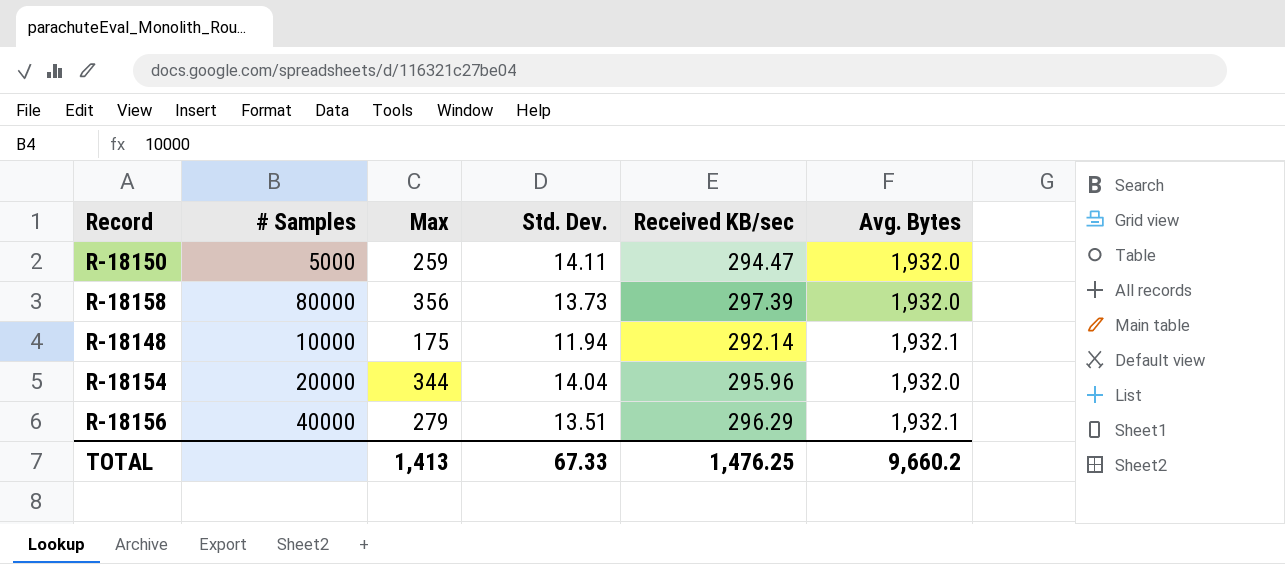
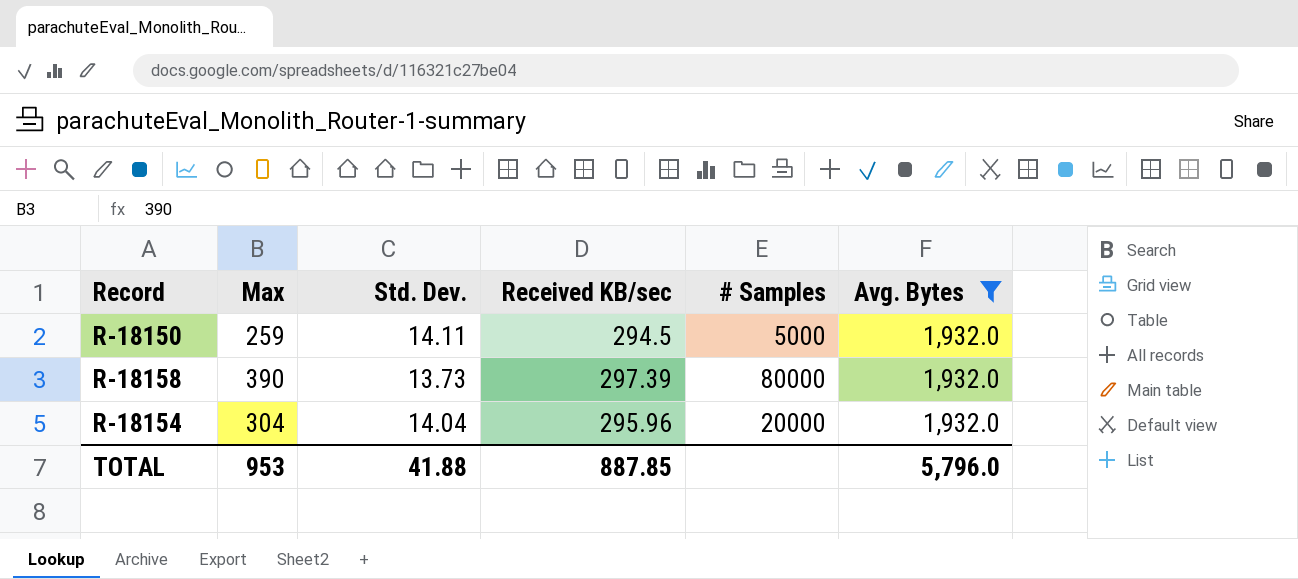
filter: none -> Avg. Bytes = 1,932.0
column # Samples | position: 2 -> 5
R-18150 | Received KB/sec: 294.47 -> 294.5
R-18158 | Max: 356 -> 390
R-18154 | Max: 344 -> 304
TOTAL | Max: 1,413 -> 953
TOTAL | Std. Dev.: 67.33 -> 41.88
TOTAL | Received KB/sec: 1,476.25 -> 887.85
TOTAL | Avg. Bytes: 9,660.2 -> 5,796.0

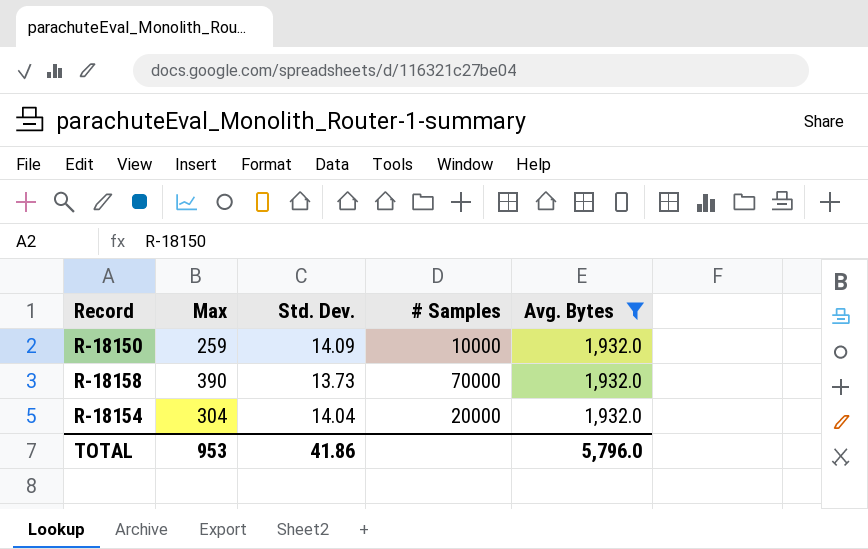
column Received KB/sec | position: 4 -> none
R-18150 | Std. Dev.: 14.11 -> 14.09
R-18150 | # Samples: 5000 -> 10000
R-18158 | # Samples: 80000 -> 70000
TOTAL | Std. Dev.: 41.88 -> 41.86

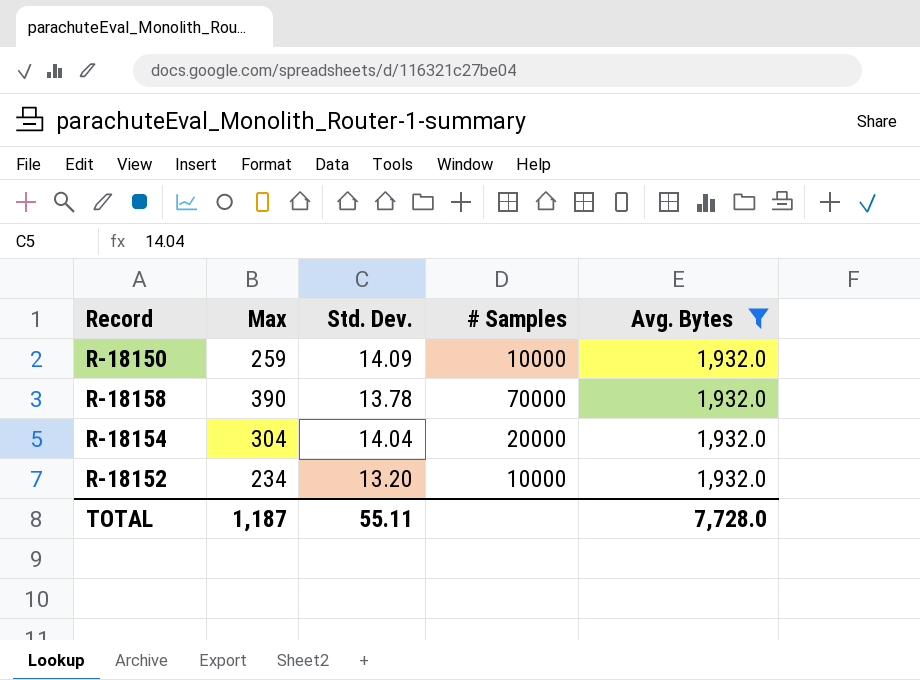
R-18158 | Std. Dev.: 13.73 -> 13.78
row R-18152: none -> 234 | 13.20 | 10000 | 1,932.0
TOTAL | Max: 953 -> 1,187
TOTAL | Std. Dev.: 41.86 -> 55.11
TOTAL | Avg. Bytes: 5,796.0 -> 7,728.0

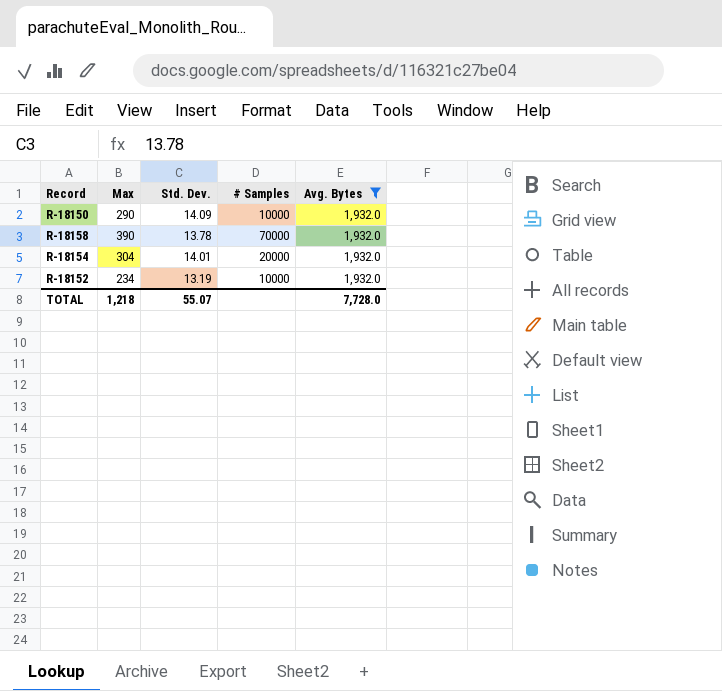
R-18150 | Max: 259 -> 290
R-18154 | Std. Dev.: 14.04 -> 14.01
R-18152 | Std. Dev.: 13.20 -> 13.19
TOTAL | Max: 1,187 -> 1,218
TOTAL | Std. Dev.: 55.11 -> 55.07

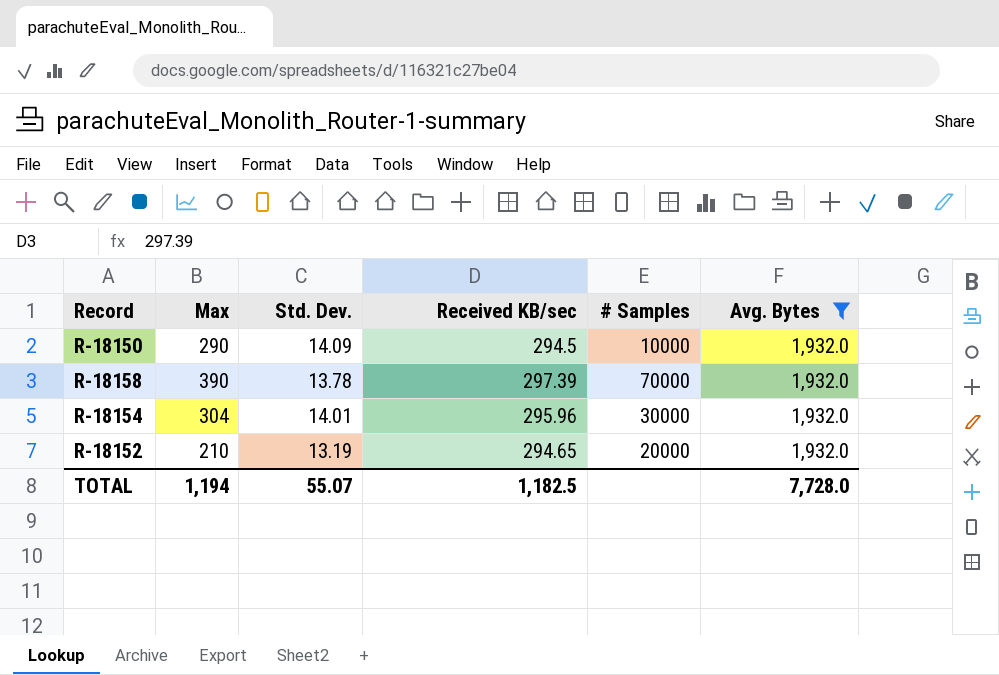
column Received KB/sec | position: none -> 4
R-18154 | # Samples: 20000 -> 30000
R-18152 | Max: 234 -> 210
R-18152 | # Samples: 10000 -> 20000
TOTAL | Max: 1,218 -> 1,194

